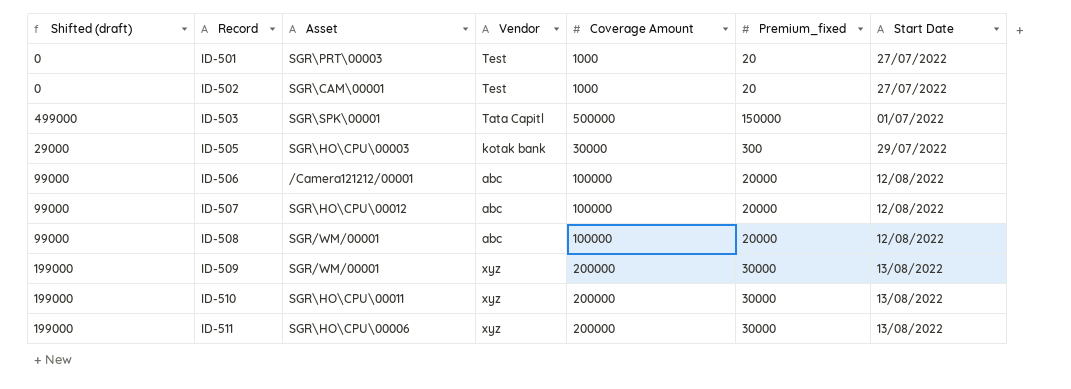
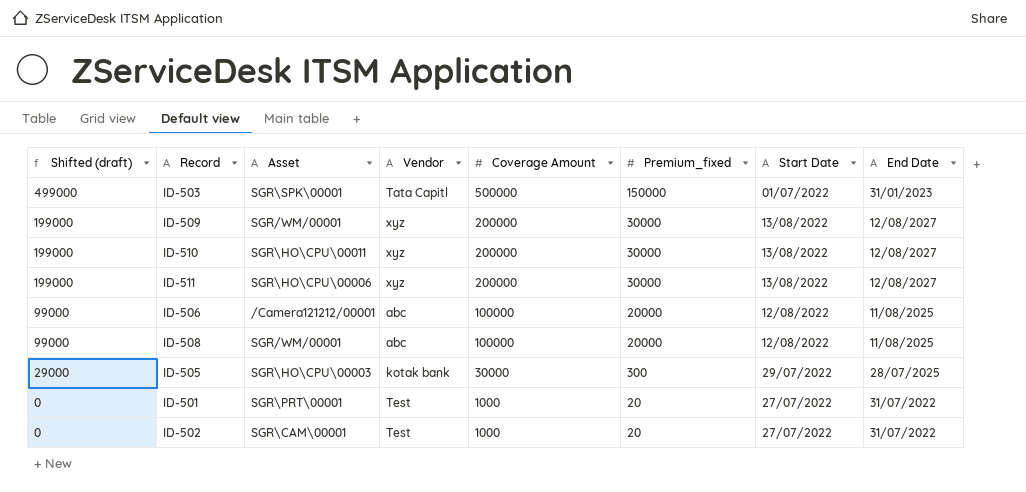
row order: Record ascending -> Shifted (draft) descending
column End Date | position: none -> 8
row ID-507: 99000 | SGR\HO\CPU\00012 | abc | 100000 | 20000 | 12/08/2022 -> none
ID-501 | Asset: SGR\PRT\00003 -> SGR\PRT\00001

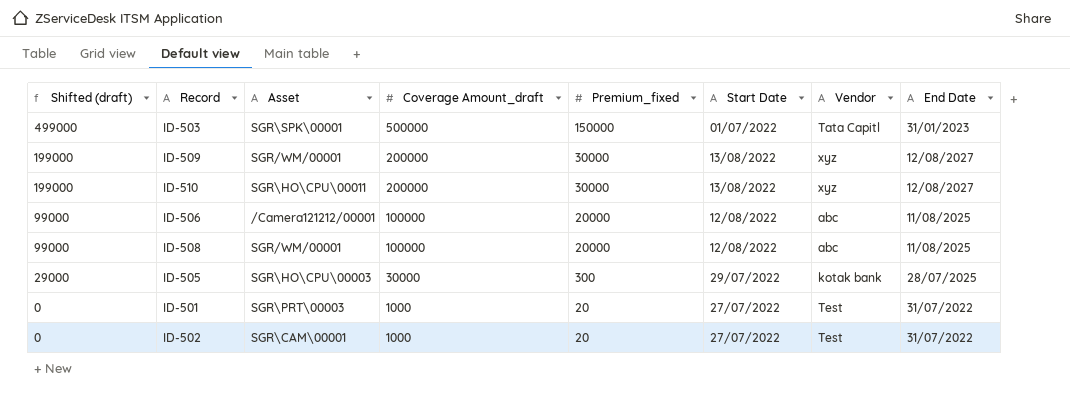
column name: Coverage Amount -> Coverage Amount_draft
column Vendor | position: 4 -> 7
row ID-511: 199000 | SGR\HO\CPU\00006 | xyz | 200000 | 30000 | 13/08/2022 | 12/08/2027 -> none
ID-501 | Asset: SGR\PRT\00001 -> SGR\PRT\00003

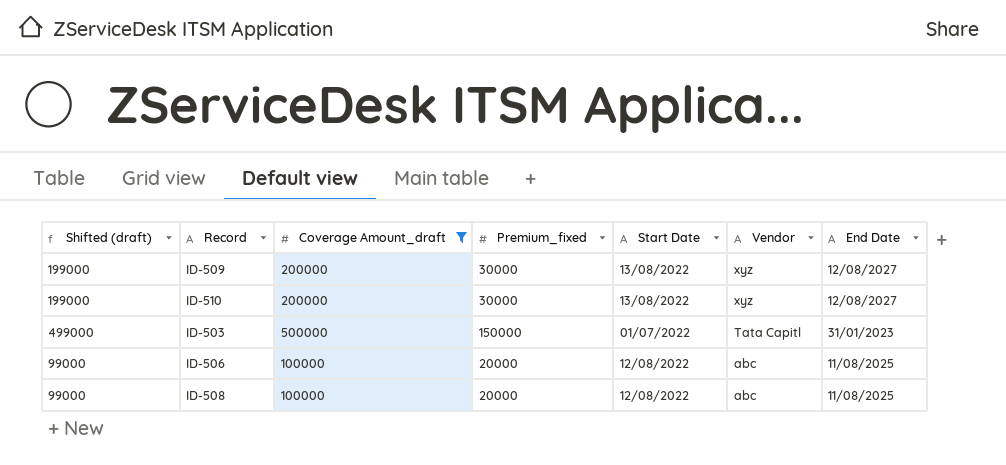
filter: none -> Coverage Amount_draft >= 100000
row order: Shifted (draft) descending -> Vendor descending
column Asset | position: 3 -> none

